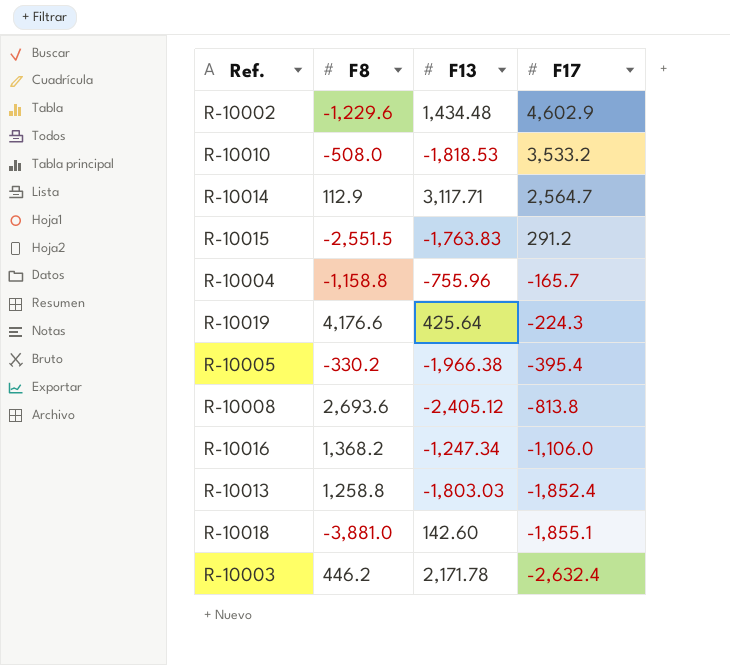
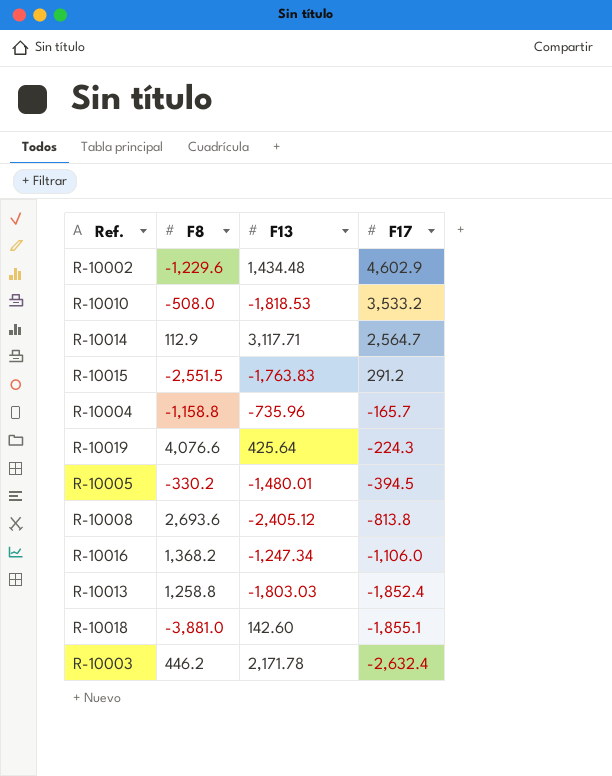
R-10004 | F13: -755.96 -> -735.96
R-10019 | F8: 4,176.6 -> 4,076.6
R-10005 | F13: -1,966.38 -> -1,480.01
R-10005 | F17: -395.4 -> -394.5

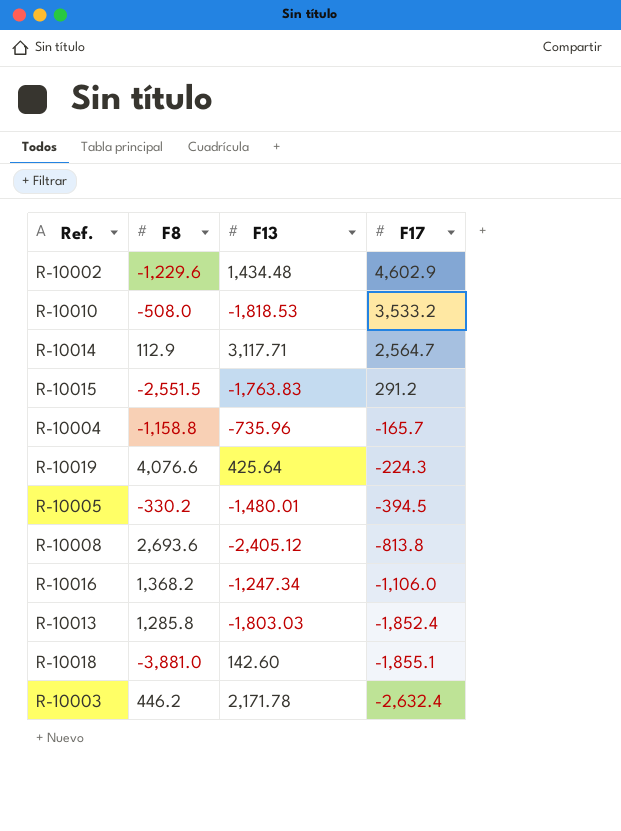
R-10013 | F8: 1,258.8 -> 1,285.8

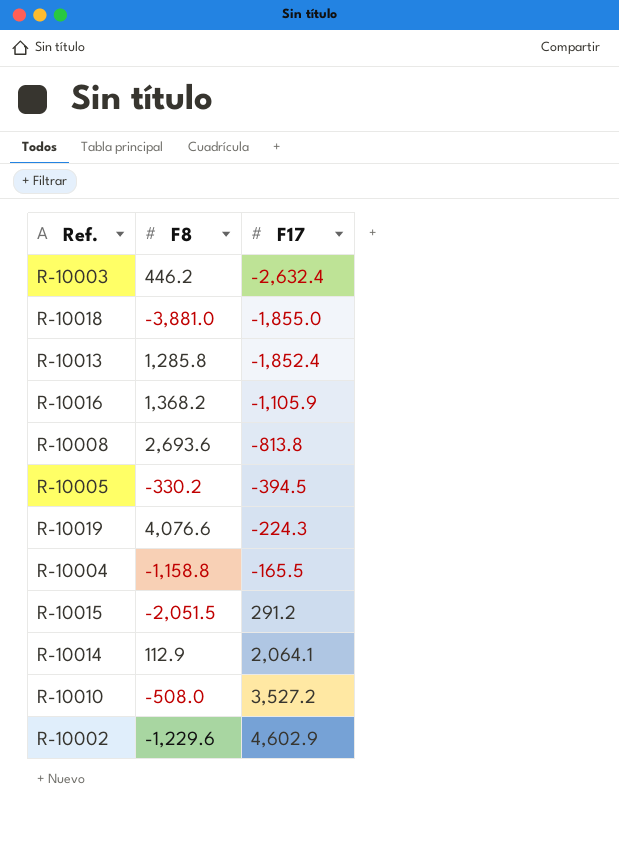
row order: F17 descending -> F17 ascending
column F13 | position: 3 -> none
R-10018 | F17: -1,855.1 -> -1,855.0
R-10016 | F17: -1,106.0 -> -1,105.9
R-10004 | F17: -165.7 -> -165.5
R-10015 | F8: -2,551.5 -> -2,051.5
R-10014 | F17: 2,564.7 -> 2,064.1
R-10010 | F17: 3,533.2 -> 3,527.2

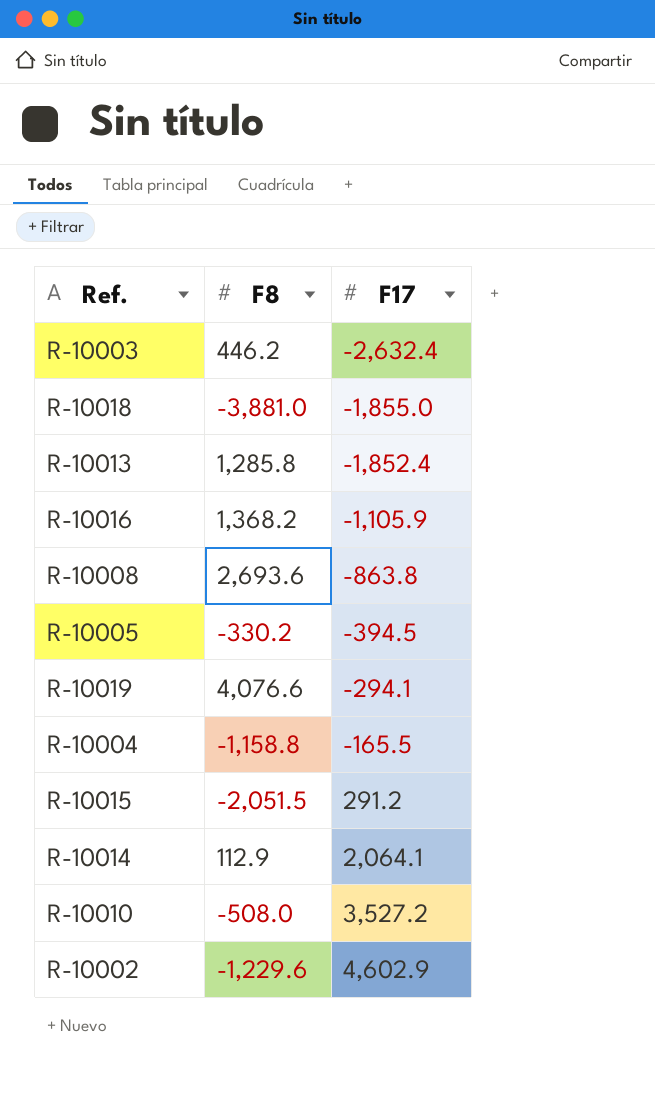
R-10008 | F17: -813.8 -> -863.8
R-10019 | F17: -224.3 -> -294.1

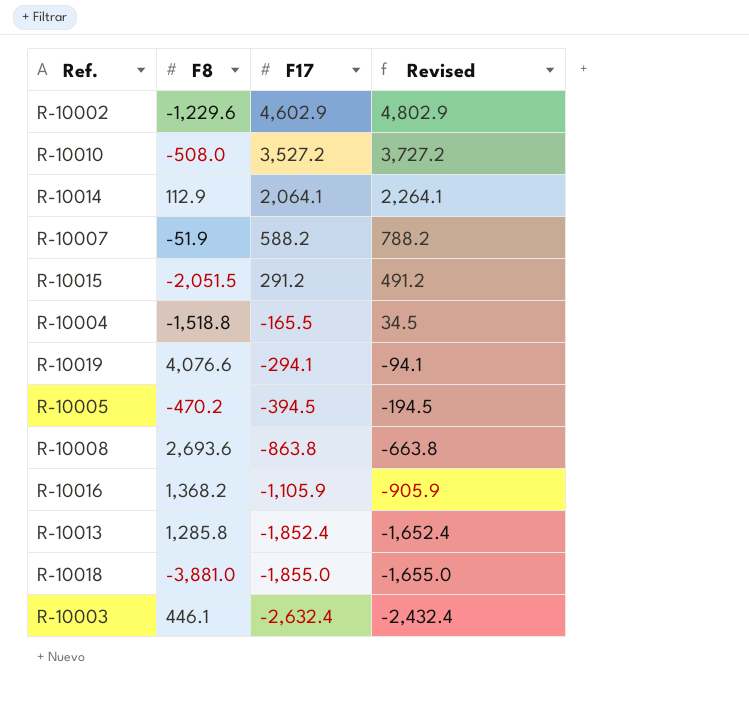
row order: F17 ascending -> F17 descending
column Revised | formula: none -> [F17] + 200
row R-10007: none -> -51.9 | 588.2 | 788.2
R-10004 | F8: -1,158.8 -> -1,518.8
R-10005 | F8: -330.2 -> -470.2
R-10003 | F8: 446.2 -> 446.1

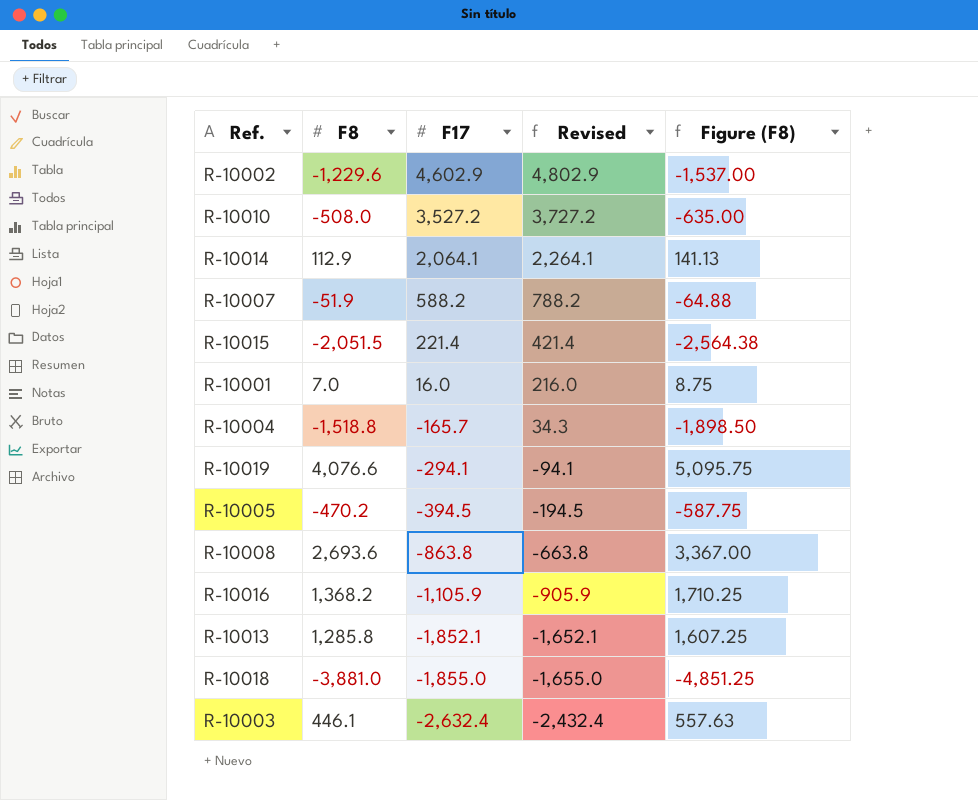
column Figure (F8) | formula: none -> [F8] * 1.25
R-10015 | F17: 291.2 -> 221.4
R-10015 | Revised: 491.2 -> 421.4
row R-10001: none -> 7.0 | 16.0 | 216.0 | 8.75
R-10004 | F17: -165.5 -> -165.7
R-10004 | Revised: 34.5 -> 34.3
R-10013 | F17: -1,852.4 -> -1,852.1
R-10013 | Revised: -1,652.4 -> -1,652.1

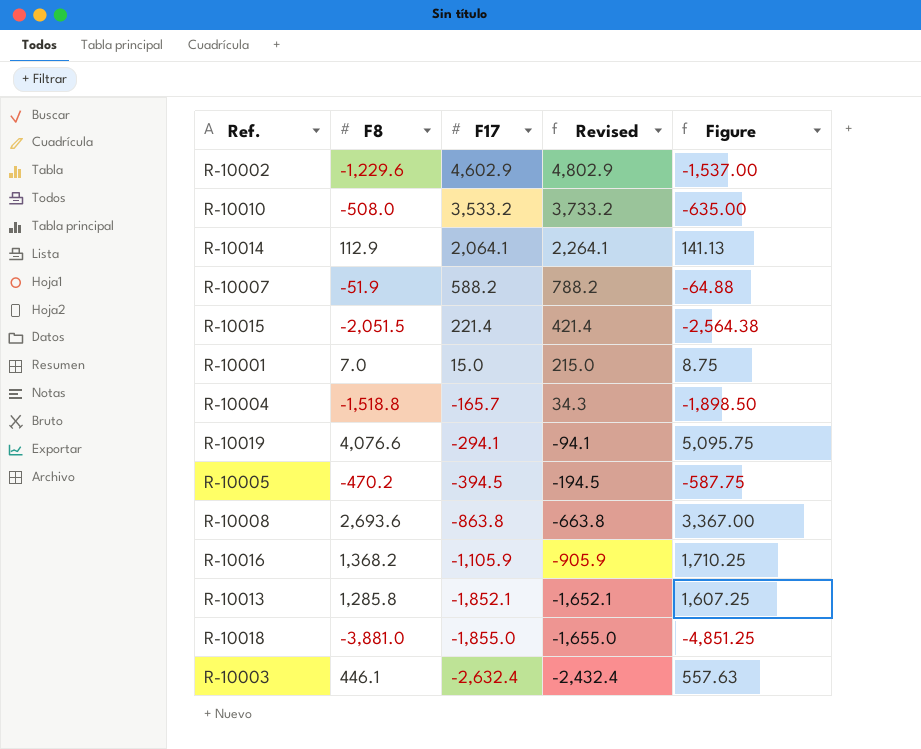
column name: Figure (F8) -> Figure
R-10010 | F17: 3,527.2 -> 3,533.2
R-10010 | Revised: 3,727.2 -> 3,733.2
R-10001 | F17: 16.0 -> 15.0
R-10001 | Revised: 216.0 -> 215.0

